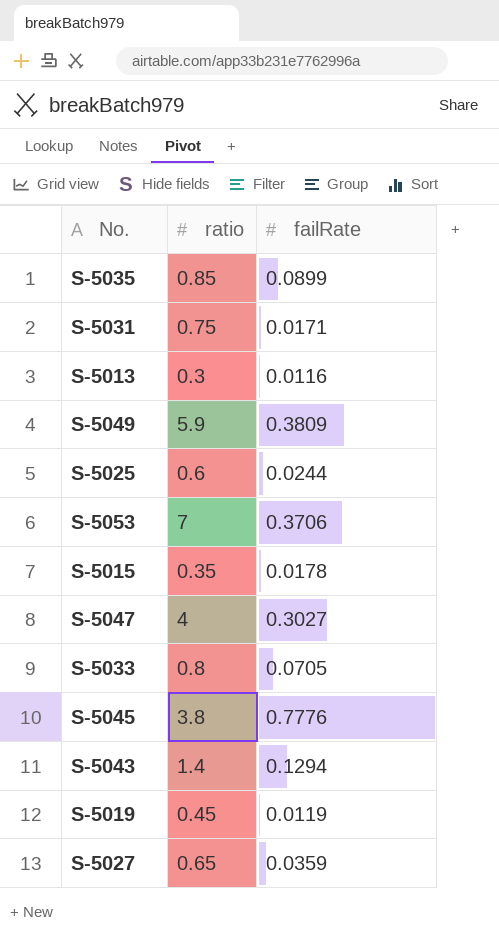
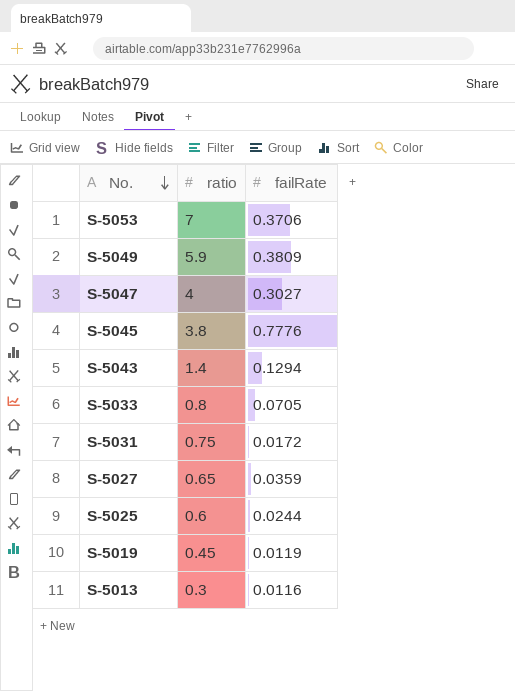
row order: none -> No. descending
row S-5035: 0.85 | 0.0899 -> none
row S-5015: 0.35 | 0.0178 -> none
S-5031 | failRate: 0.0171 -> 0.0172

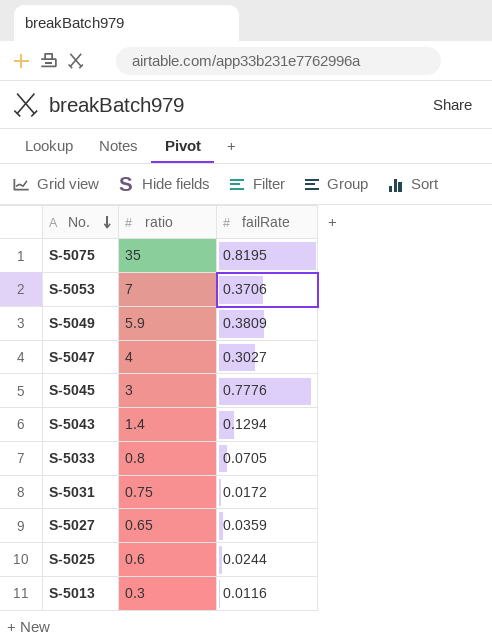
row S-5019: 0.45 | 0.0119 -> none
row S-5075: none -> 35 | 0.8195
S-5045 | ratio: 3.8 -> 3

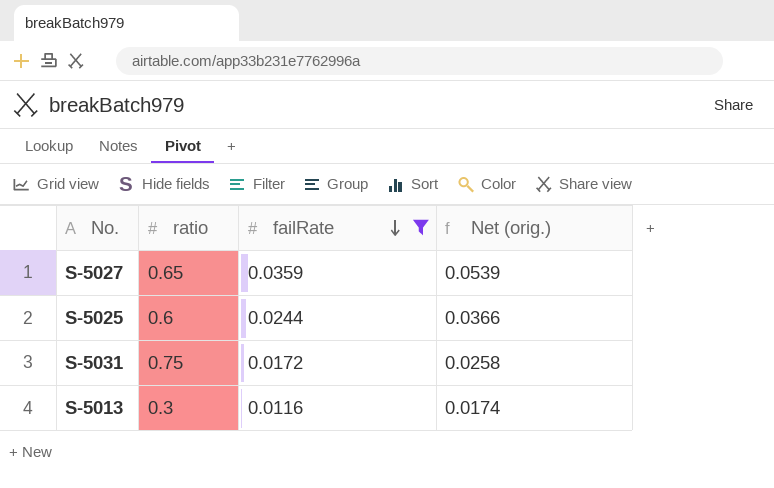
filter: none -> failRate <= 0.0359
row order: No. descending -> failRate descending
column Net (orig.) | formula: none -> [failRate] * 1.5

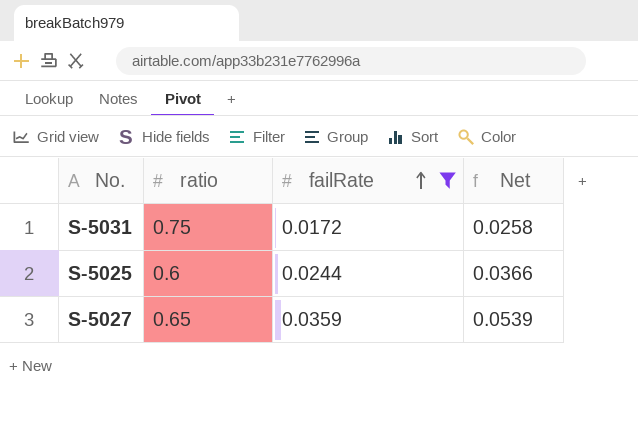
row order: failRate descending -> failRate ascending
column name: Net (orig.) -> Net
row S-5013: 0.3 | 0.0116 | 0.0174 -> none

